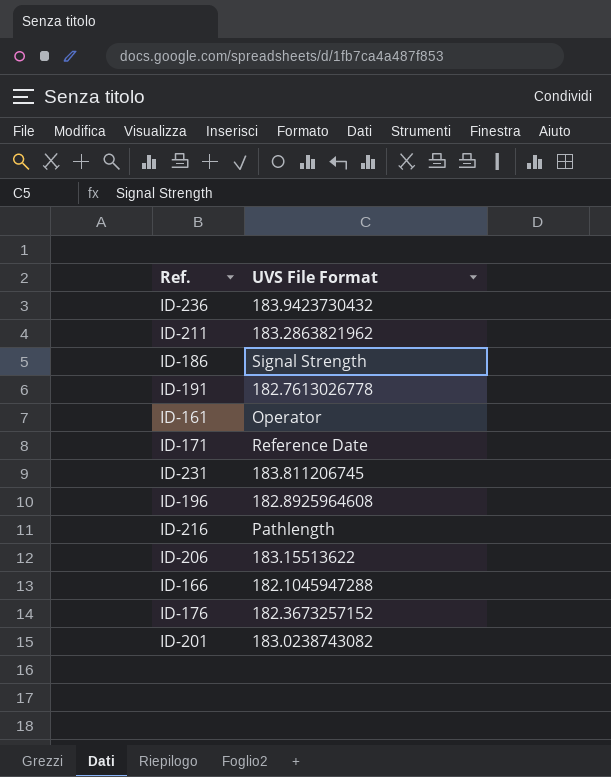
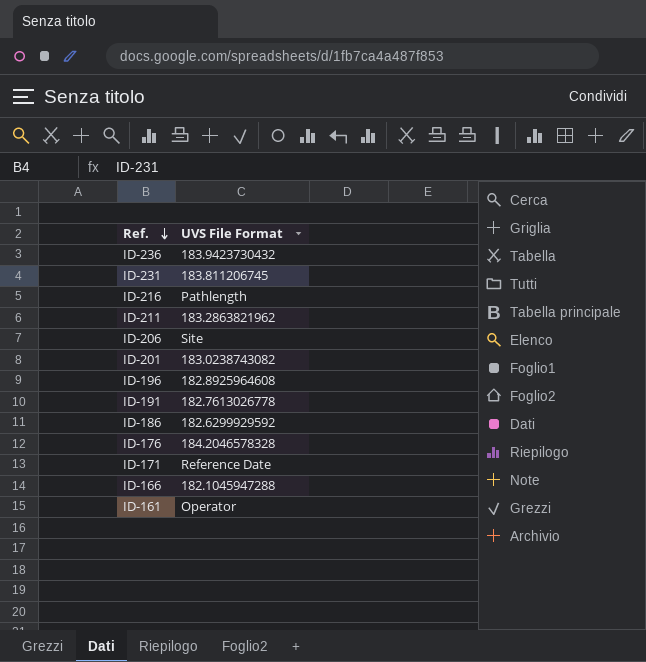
row order: none -> Ref. descending
ID-206 | UVS File Format: 183.15513622 -> Site
ID-186 | UVS File Format: Signal Strength -> 182.6299929592
ID-176 | UVS File Format: 182.3673257152 -> 184.2046578328

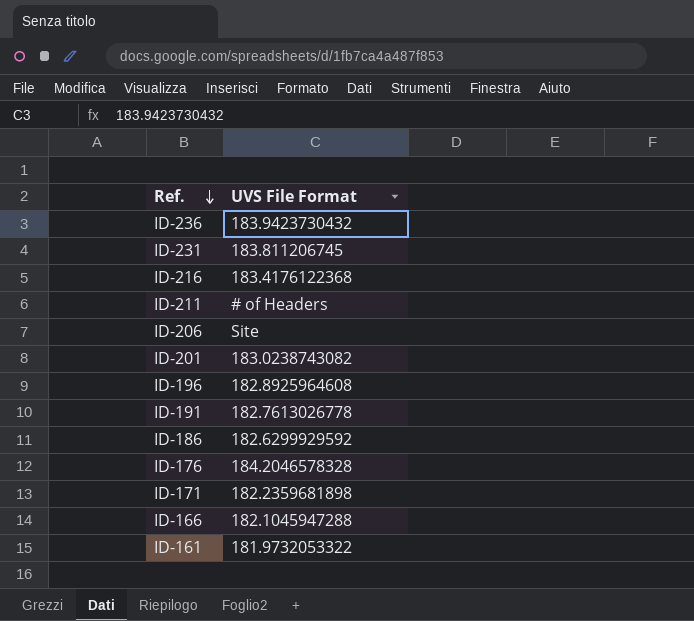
ID-216 | UVS File Format: Pathlength -> 183.4176122368
ID-211 | UVS File Format: 183.2863821962 -> # of Headers
ID-171 | UVS File Format: Reference Date -> 182.2359681898
ID-161 | UVS File Format: Operator -> 181.9732053322

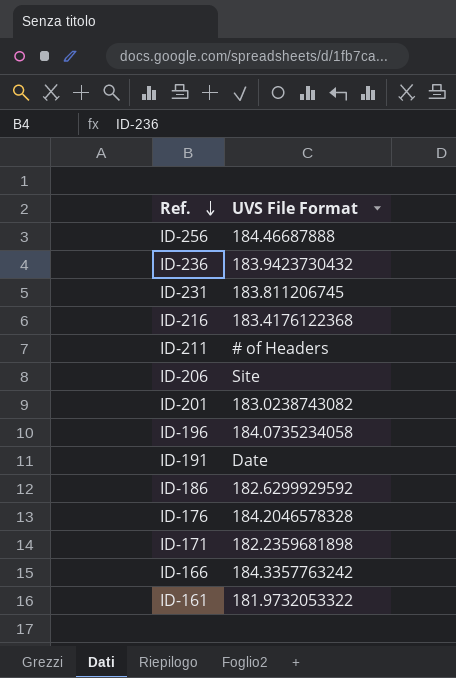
row ID-256: none -> 184.46687888
ID-196 | UVS File Format: 182.8925964608 -> 184.0735234058
ID-191 | UVS File Format: 182.7613026778 -> Date
ID-166 | UVS File Format: 182.1045947288 -> 184.3357763242

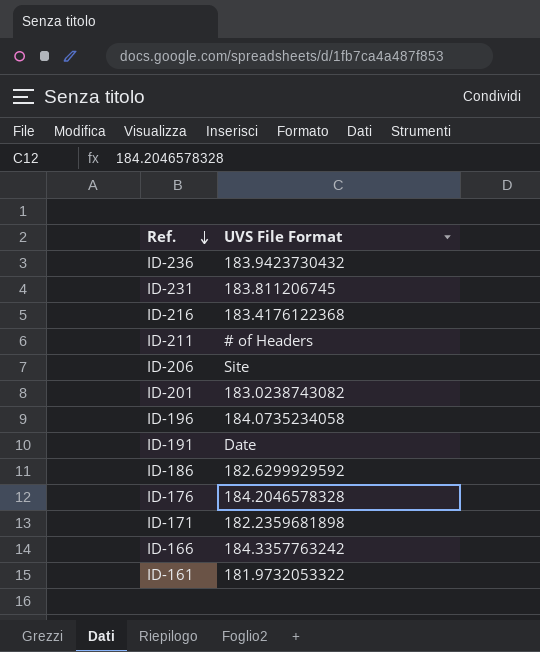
row ID-256: 184.46687888 -> none

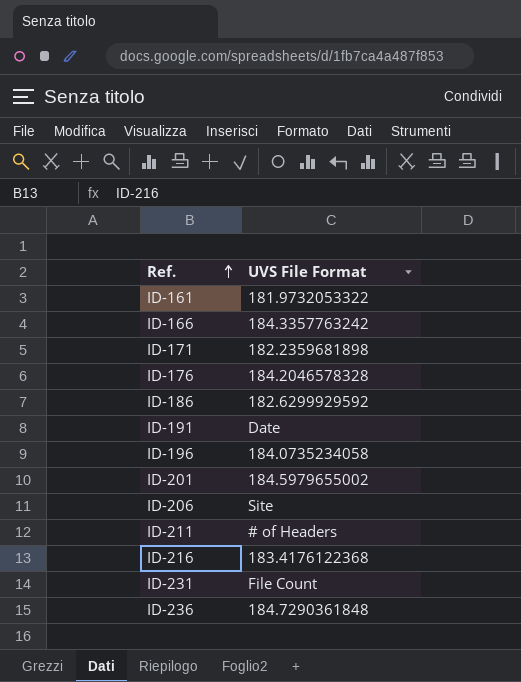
row order: Ref. descending -> Ref. ascending
ID-201 | UVS File Format: 183.0238743082 -> 184.5979655002
ID-231 | UVS File Format: 183.811206745 -> File Count
ID-236 | UVS File Format: 183.9423730432 -> 184.7290361848

